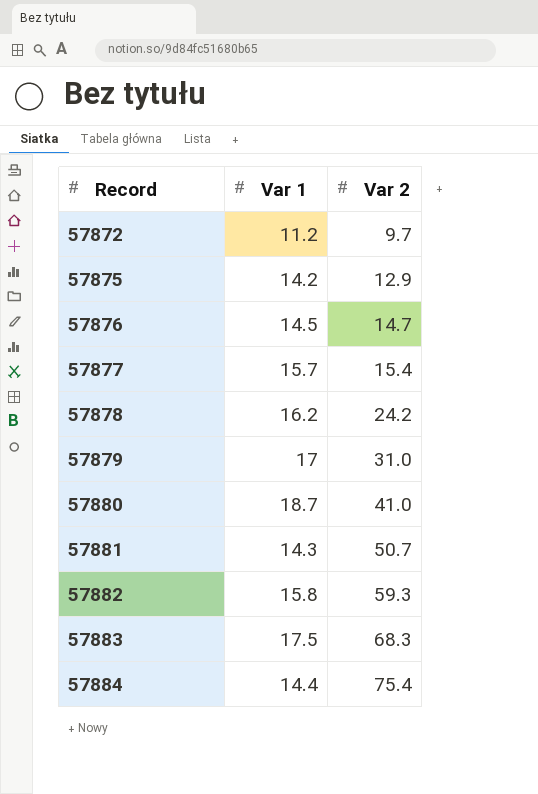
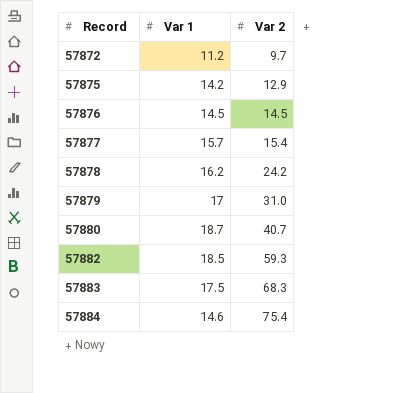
row 57881: 14.3 | 50.7 -> none
57876 | Var 2: 14.7 -> 14.5
57880 | Var 2: 41.0 -> 40.7
57882 | Var 1: 15.8 -> 18.5
57884 | Var 1: 14.4 -> 14.6

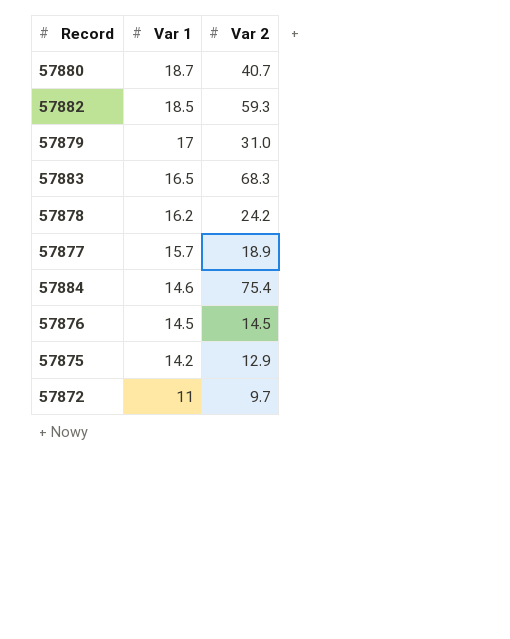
row order: Record ascending -> Var 1 descending
57883 | Var 1: 17.5 -> 16.5
57877 | Var 2: 15.4 -> 18.9
57872 | Var 1: 11.2 -> 11

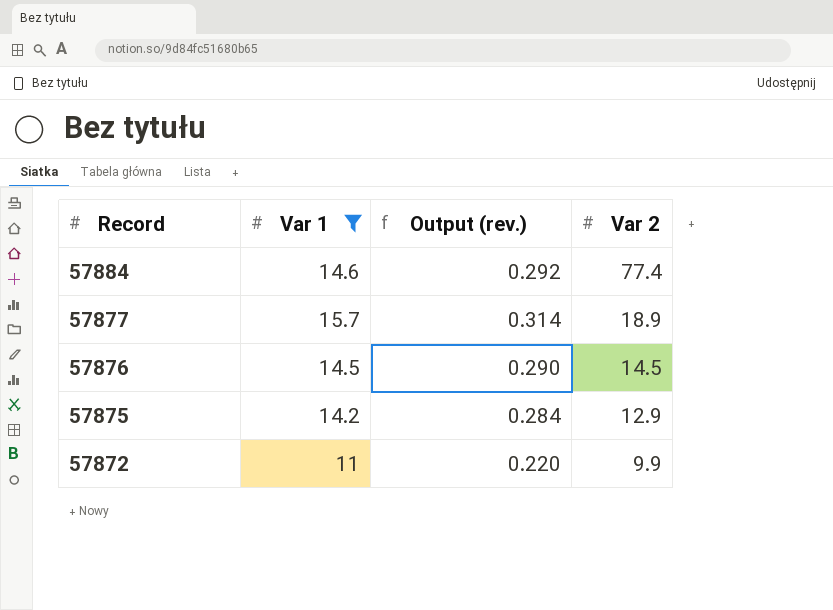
filter: none -> Var 1 <= 15.7
row order: Var 1 descending -> Record descending
column Output (rev.) | formula: none -> [Var 1] * 0.02
57884 | Var 2: 75.4 -> 77.4
57872 | Var 2: 9.7 -> 9.9

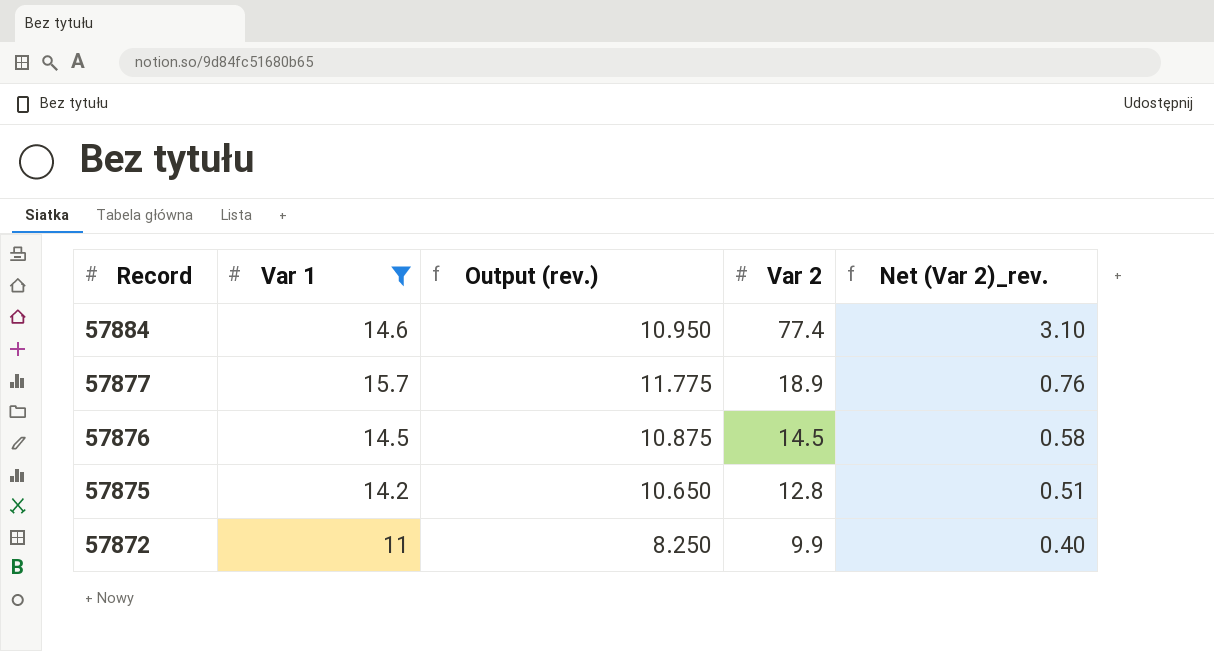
column Output (rev.) | formula: [Var 1] * 0.02 -> [Var 1] * 0.75
column Net (Var 2)_rev. | formula: none -> [Var 2] * 0.04
57875 | Var 2: 12.9 -> 12.8

